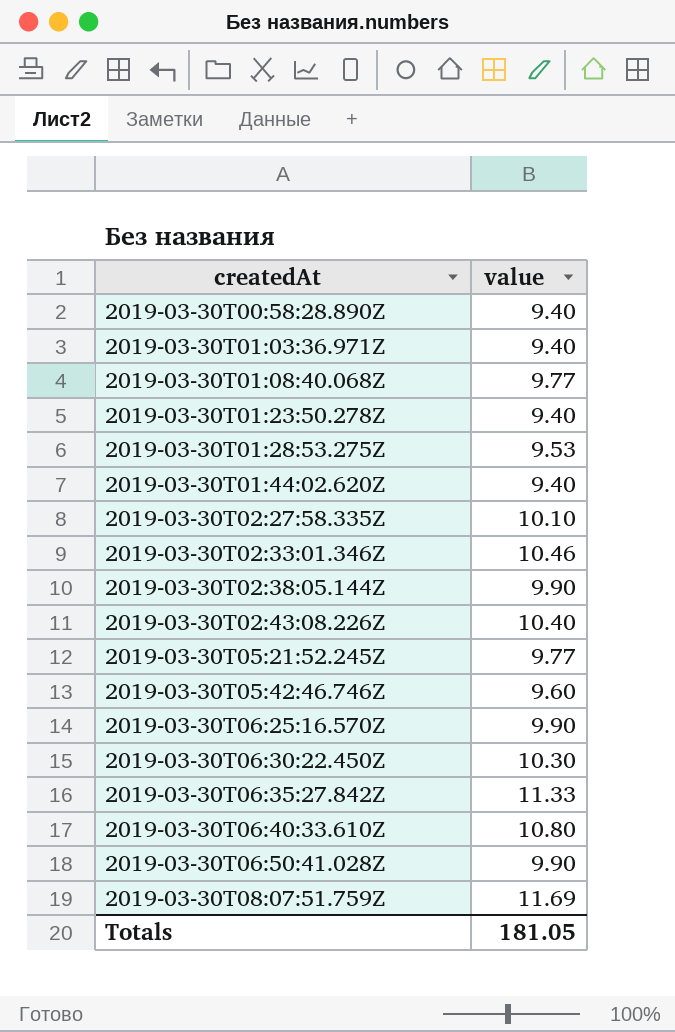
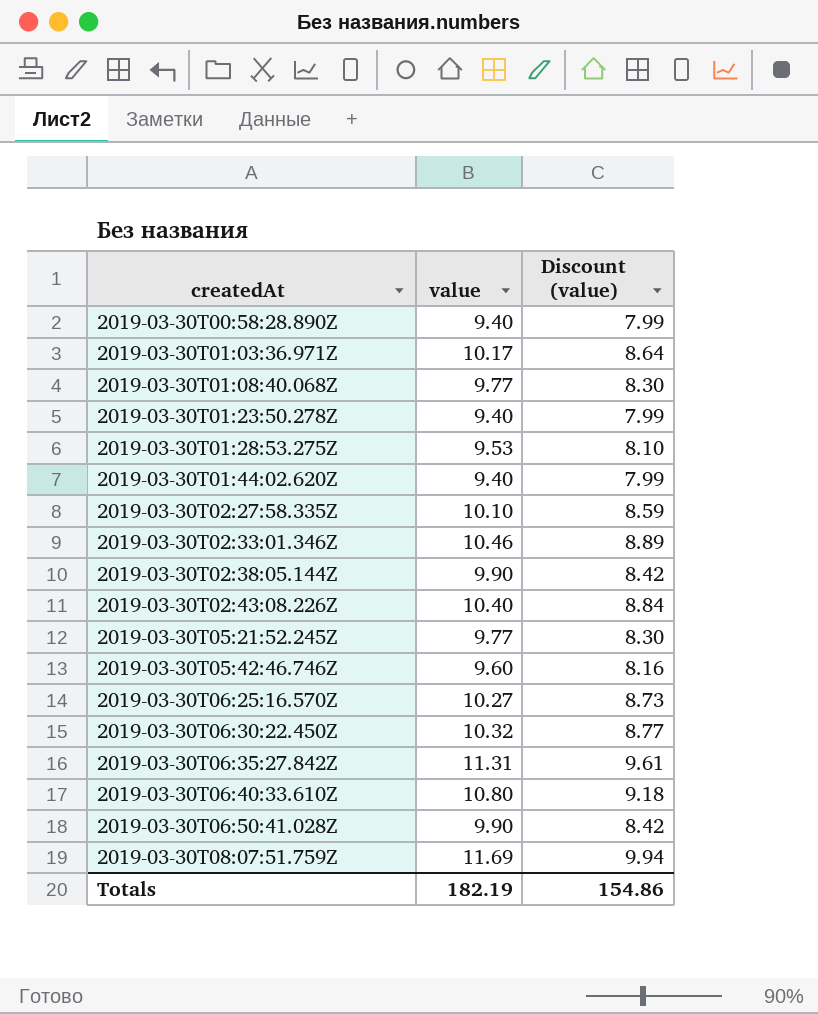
column Discount (value) | formula: none -> [value] * 0.85
2019-03-30T01:03:36.971Z | value: 9.40 -> 10.17
2019-03-30T06:25:16.570Z | value: 9.90 -> 10.27
2019-03-30T06:30:22.450Z | value: 10.30 -> 10.32
2019-03-30T06:35:27.842Z | value: 11.33 -> 11.31
Totals | value: 181.05 -> 182.19

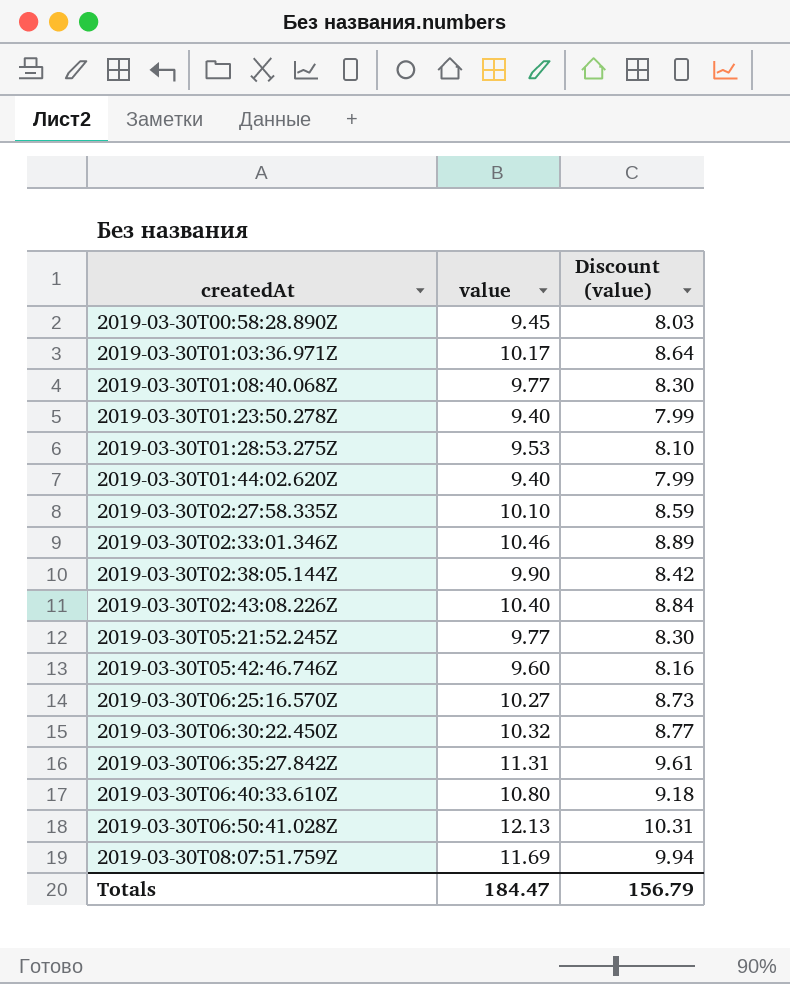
2019-03-30T00:58:28.890Z | value: 9.40 -> 9.45
2019-03-30T00:58:28.890Z | Discount (value): 7.99 -> 8.03
2019-03-30T06:50:41.028Z | value: 9.90 -> 12.13
2019-03-30T06:50:41.028Z | Discount (value): 8.42 -> 10.31
Totals | value: 182.19 -> 184.47
Totals | Discount (value): 154.86 -> 156.79

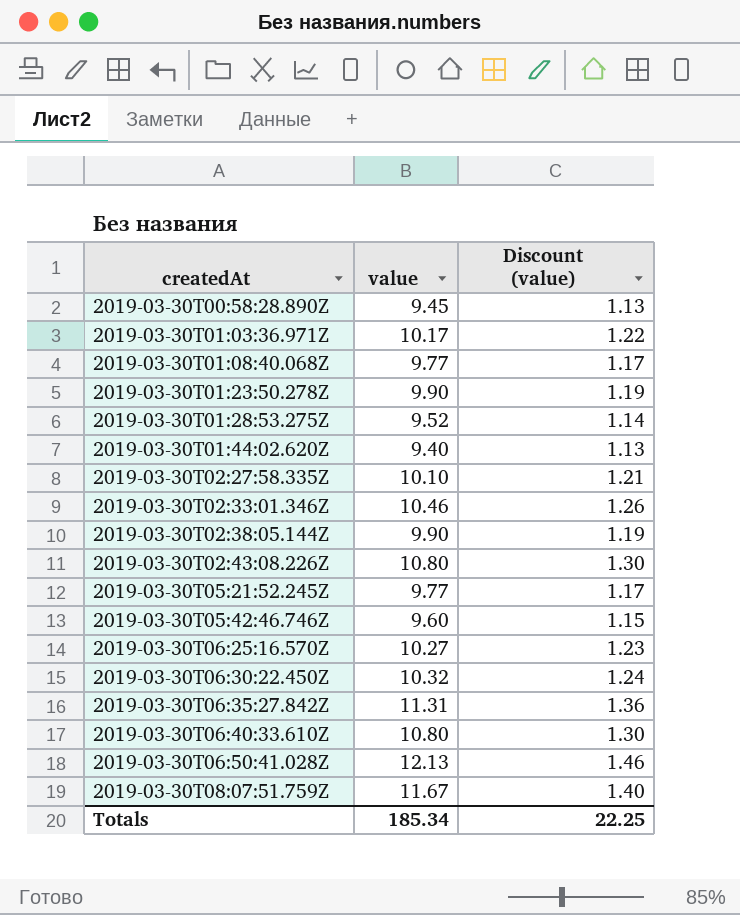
column Discount (value) | formula: [value] * 0.85 -> [value] * 0.12
2019-03-30T01:23:50.278Z | value: 9.40 -> 9.90
2019-03-30T01:28:53.275Z | value: 9.53 -> 9.52
2019-03-30T02:43:08.226Z | value: 10.40 -> 10.80
2019-03-30T08:07:51.759Z | value: 11.69 -> 11.67
Totals | value: 184.47 -> 185.34
Totals | Discount (value): 156.79 -> 22.25

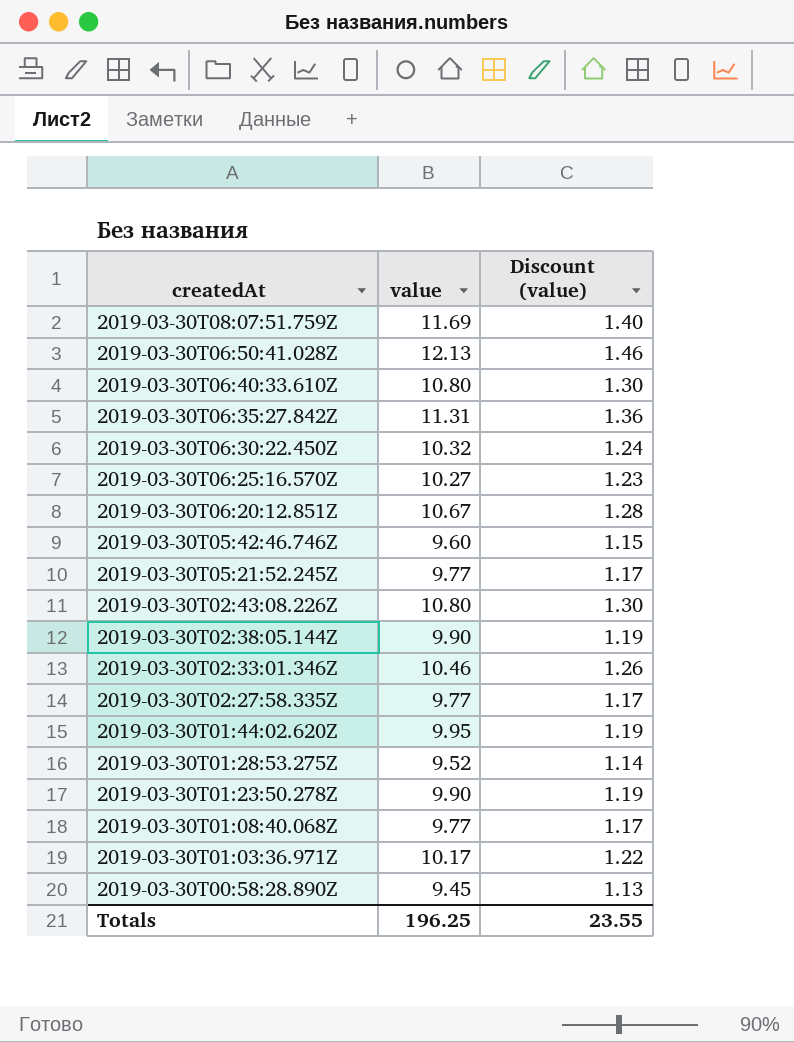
row order: createdAt ascending -> createdAt descending
2019-03-30T08:07:51.759Z | value: 11.67 -> 11.69
row 2019-03-30T06:20:12.851Z: none -> 10.67 | 1.28
2019-03-30T02:27:58.335Z | value: 10.10 -> 9.77
2019-03-30T02:27:58.335Z | Discount (value): 1.21 -> 1.17
2019-03-30T01:44:02.620Z | value: 9.40 -> 9.95
2019-03-30T01:44:02.620Z | Discount (value): 1.13 -> 1.19
Totals | value: 185.34 -> 196.25
Totals | Discount (value): 22.25 -> 23.55

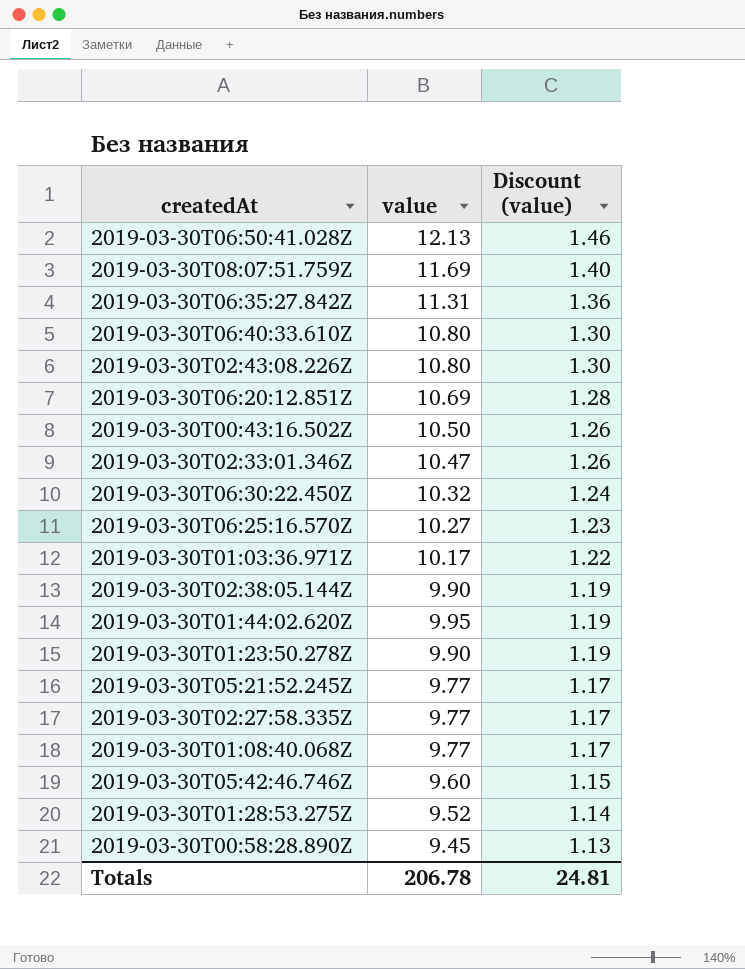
row order: createdAt descending -> Discount (value) descending
2019-03-30T06:20:12.851Z | value: 10.67 -> 10.69
row 2019-03-30T00:43:16.502Z: none -> 10.50 | 1.26
2019-03-30T02:33:01.346Z | value: 10.46 -> 10.47
Totals | value: 196.25 -> 206.78
Totals | Discount (value): 23.55 -> 24.81

